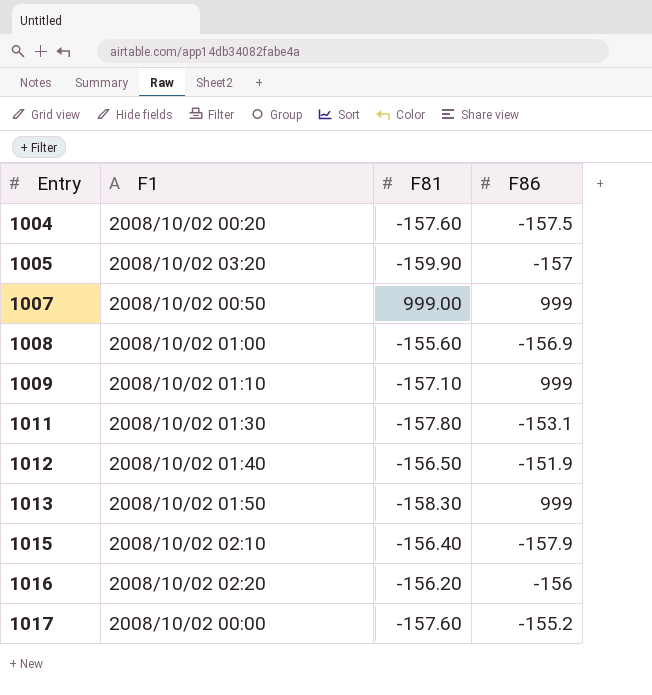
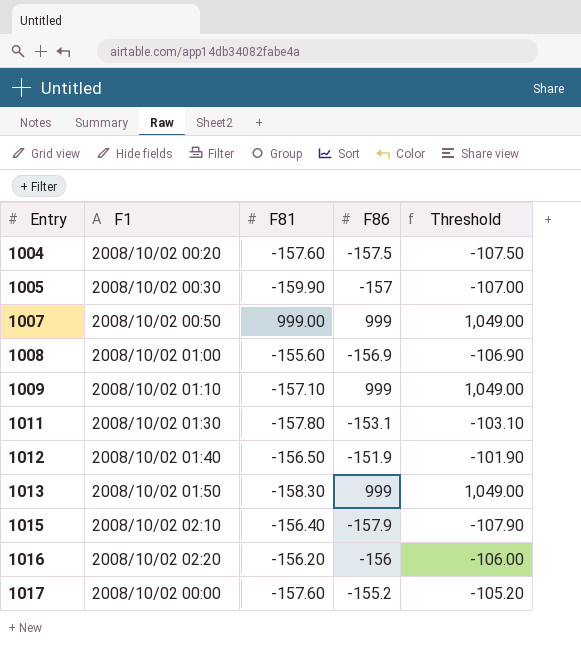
column Threshold | formula: none -> [F86] + 50
1005 | F1: 2008/10/02 03:20 -> 2008/10/02 00:30

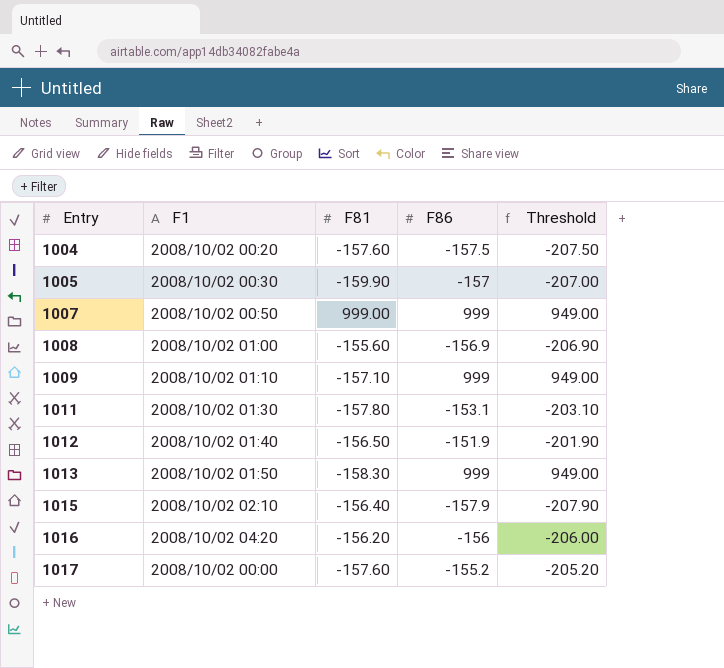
column Threshold | formula: [F86] + 50 -> [F86] - 50
1016 | F1: 2008/10/02 02:20 -> 2008/10/02 04:20

